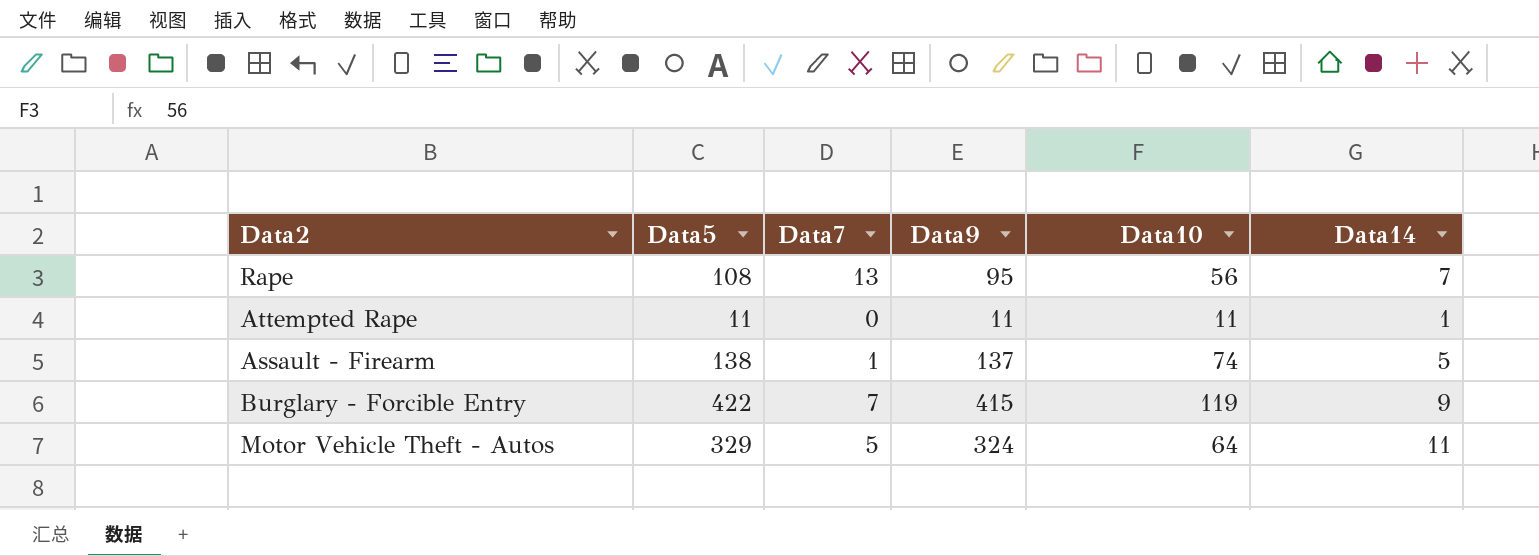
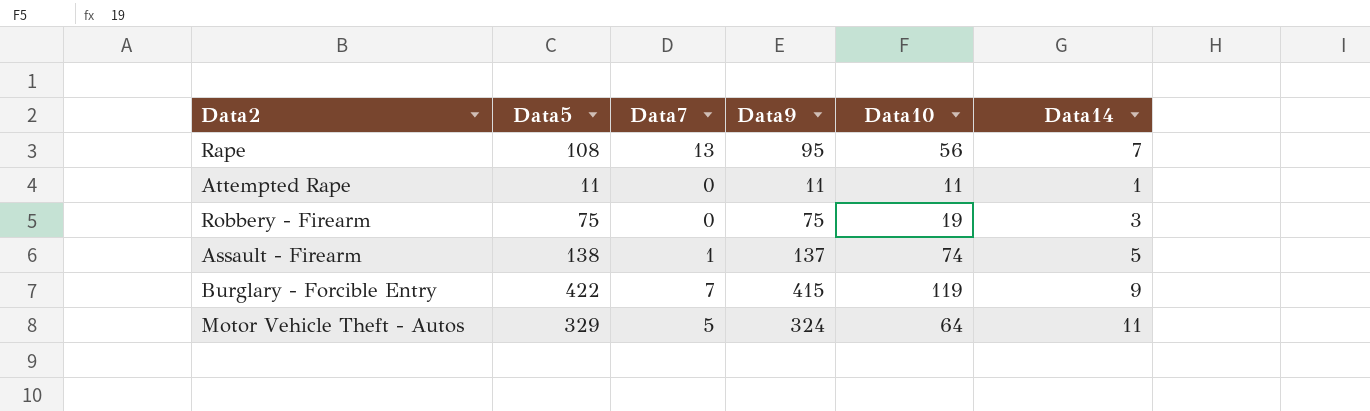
row Robbery - Firearm: none -> 75 | 0 | 75 | 19 | 3

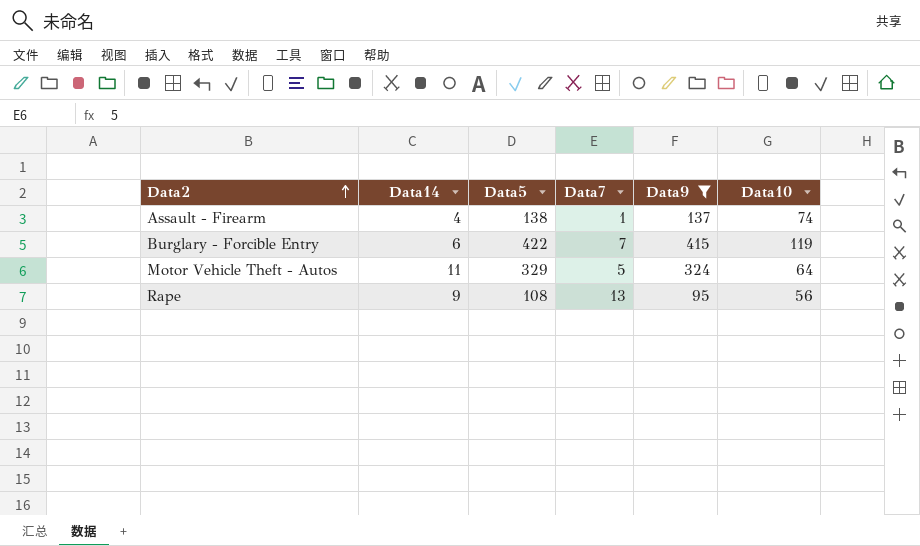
filter: none -> Data9 >= 95
row order: none -> Data2 ascending
column Data14 | position: 6 -> 2
Assault - Firearm | Data14: 5 -> 4
Burglary - Forcible Entry | Data14: 9 -> 6
Rape | Data14: 7 -> 9

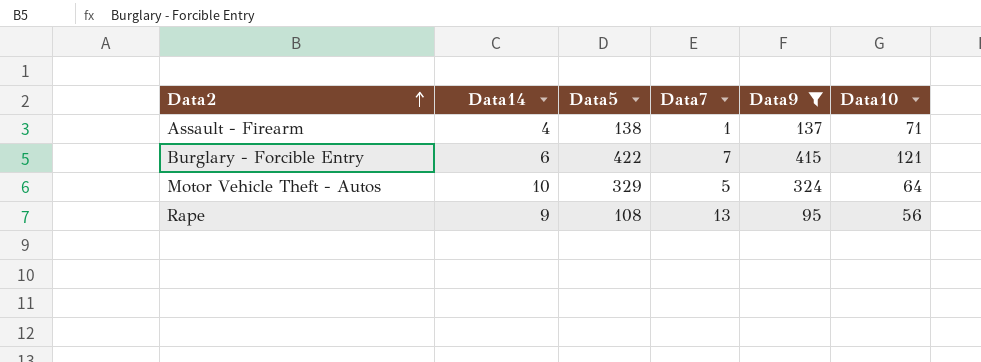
Assault - Firearm | Data10: 74 -> 71
Burglary - Forcible Entry | Data10: 119 -> 121
Motor Vehicle Theft - Autos | Data14: 11 -> 10

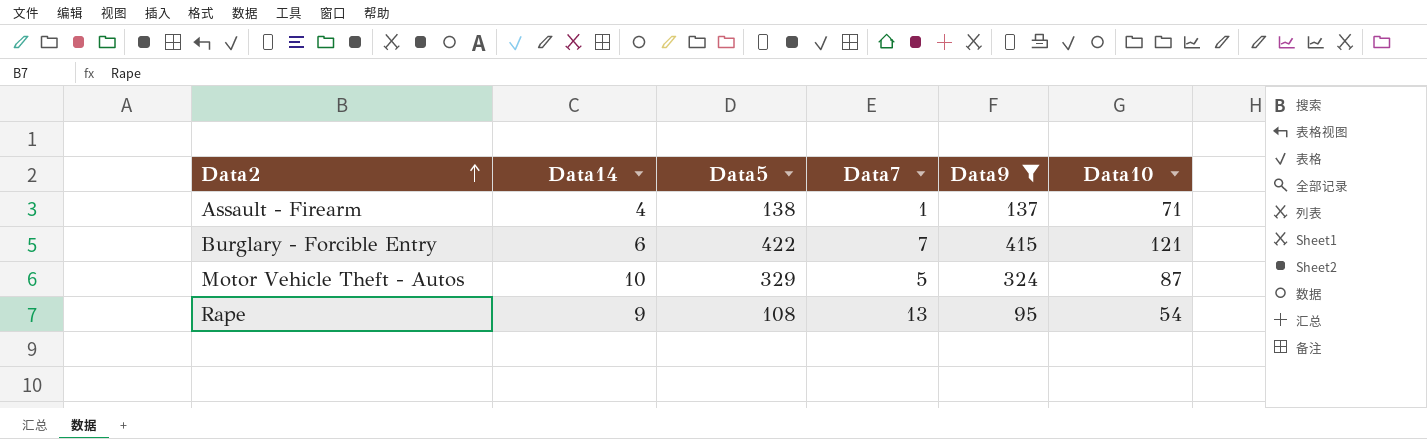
Motor Vehicle Theft - Autos | Data10: 64 -> 87
Rape | Data10: 56 -> 54

